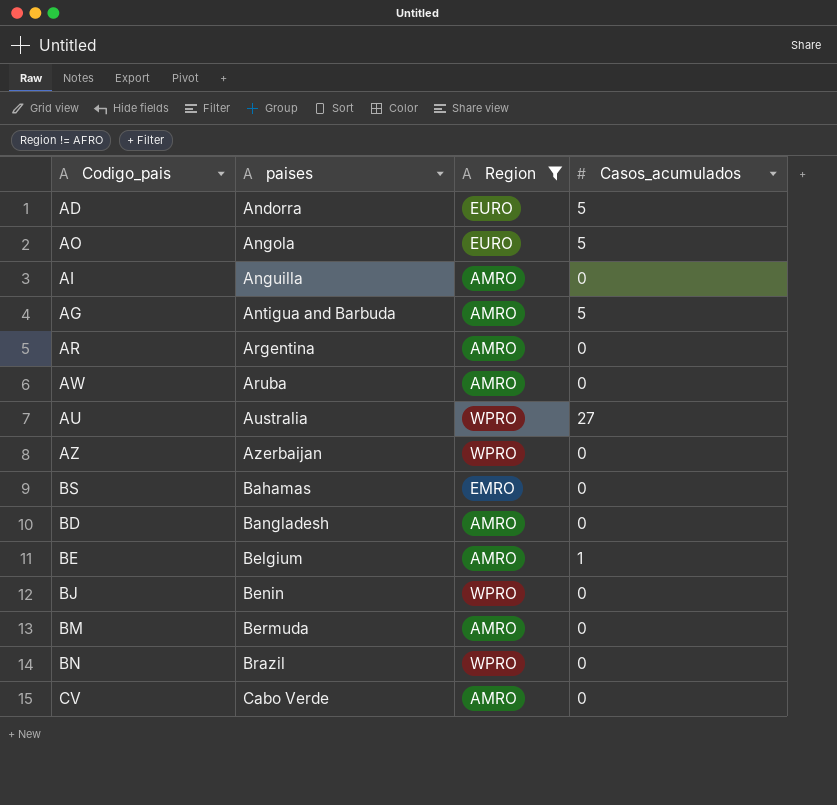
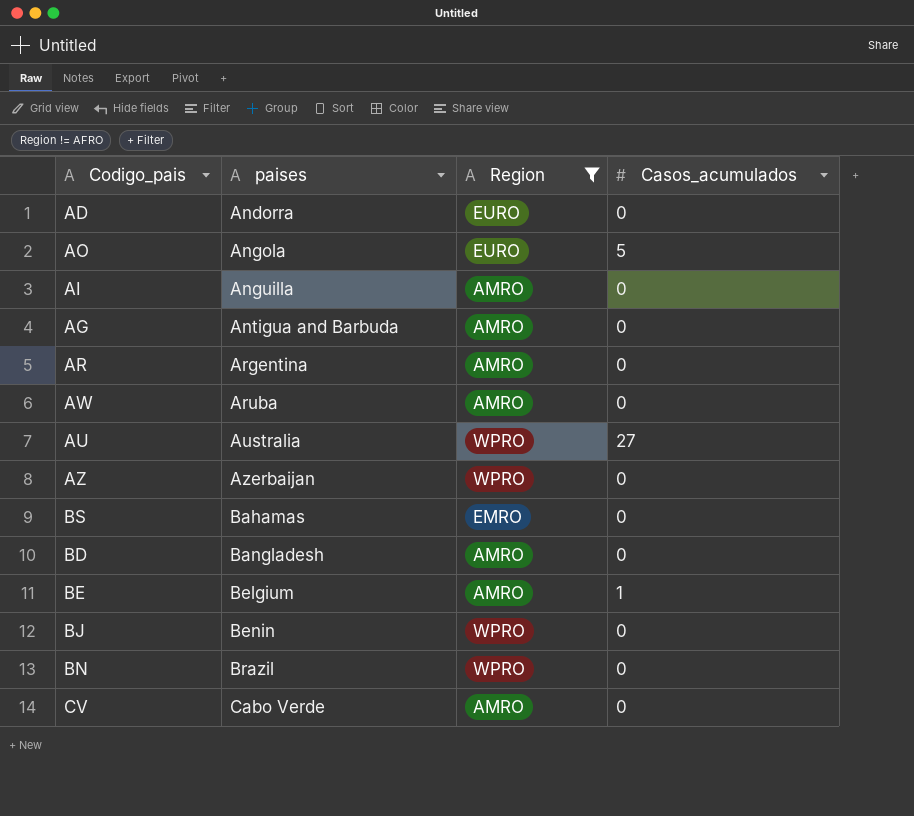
row BM: Bermuda | AMRO | 0 -> none
AD | Casos_acumulados: 5 -> 0
AG | Casos_acumulados: 5 -> 0

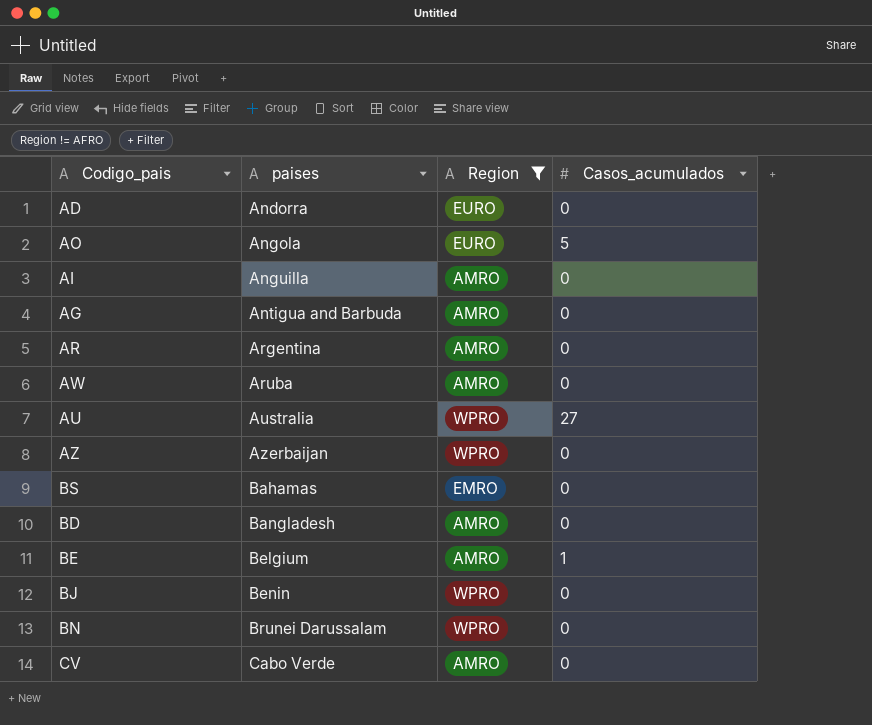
BN | paises: Brazil -> Brunei Darussalam

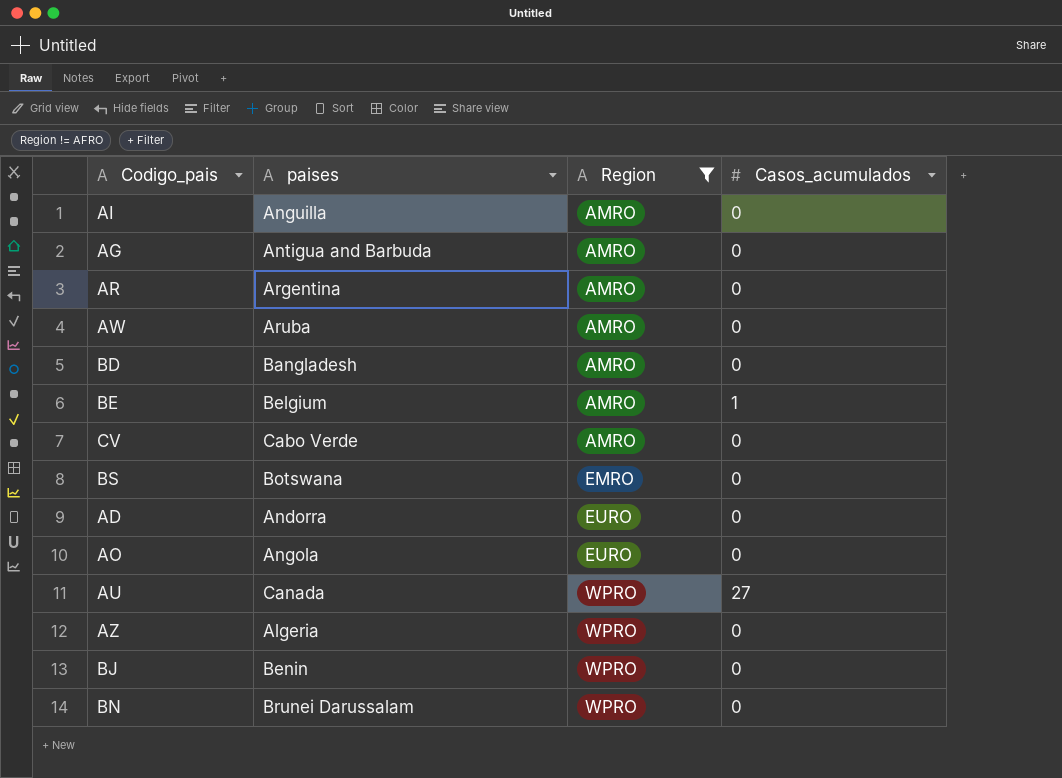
row order: paises ascending -> Region ascending
BS | paises: Bahamas -> Botswana
AO | Casos_acumulados: 5 -> 0
AU | paises: Australia -> Canada
AZ | paises: Azerbaijan -> Algeria

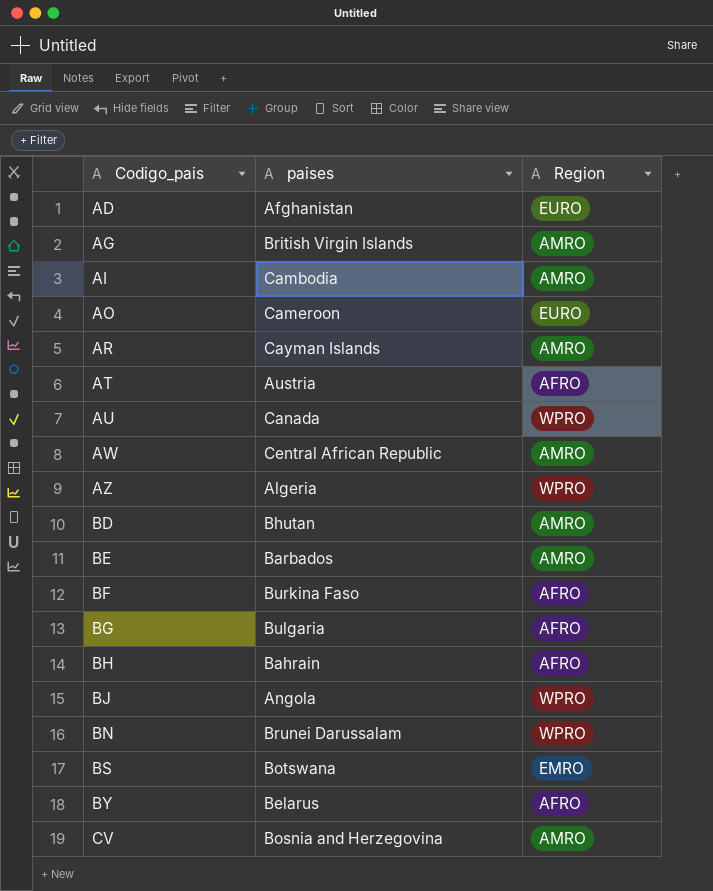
filter: Region != AFRO -> none
row order: Region ascending -> Codigo_pais ascending
column Casos_acumulados | position: 4 -> none
AD | paises: Andorra -> Afghanistan
AG | paises: Antigua and Barbuda -> British Virgin Islands
AI | paises: Anguilla -> Cambodia
AO | paises: Angola -> Cameroon
AR | paises: Argentina -> Cayman Islands
AW | paises: Aruba -> Central African Republic
BD | paises: Bangladesh -> Bhutan
BE | paises: Belgium -> Barbados
BJ | paises: Benin -> Angola
CV | paises: Cabo Verde -> Bosnia and Herzegovina

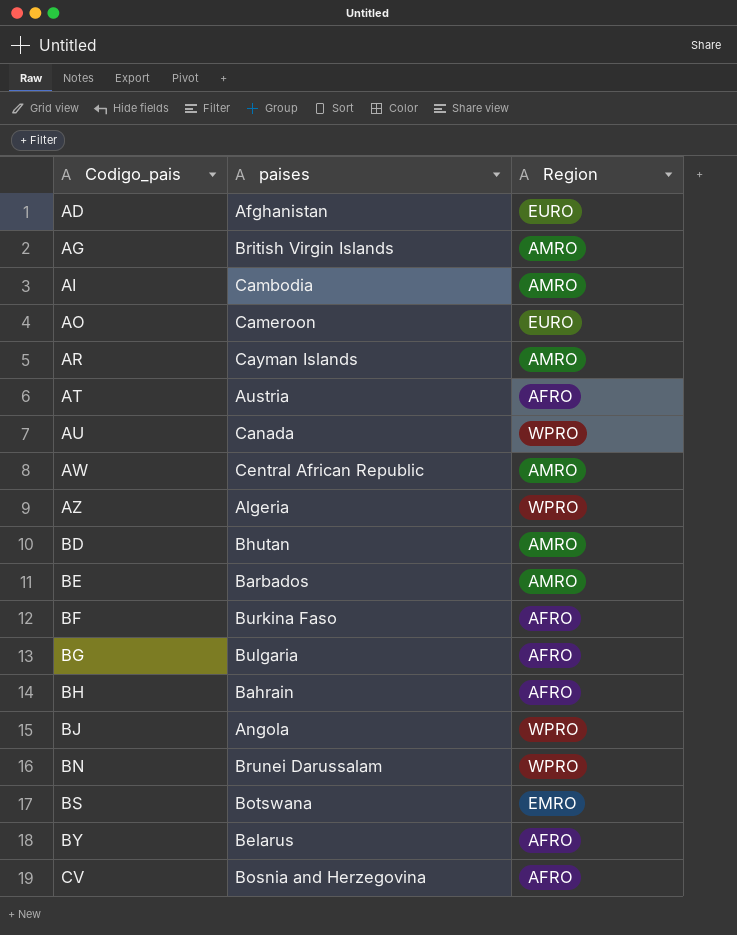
CV | Region: AMRO -> AFRO

